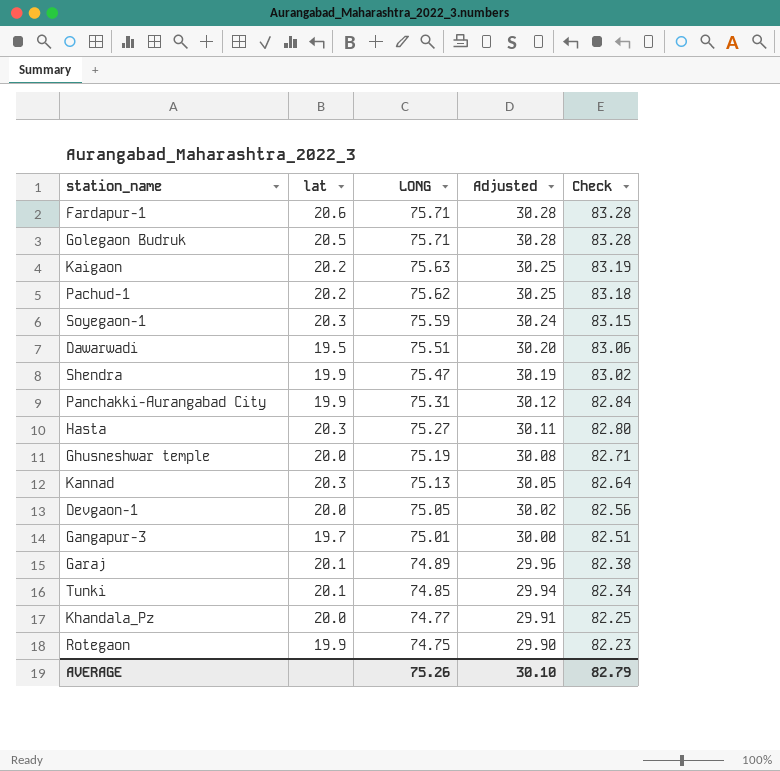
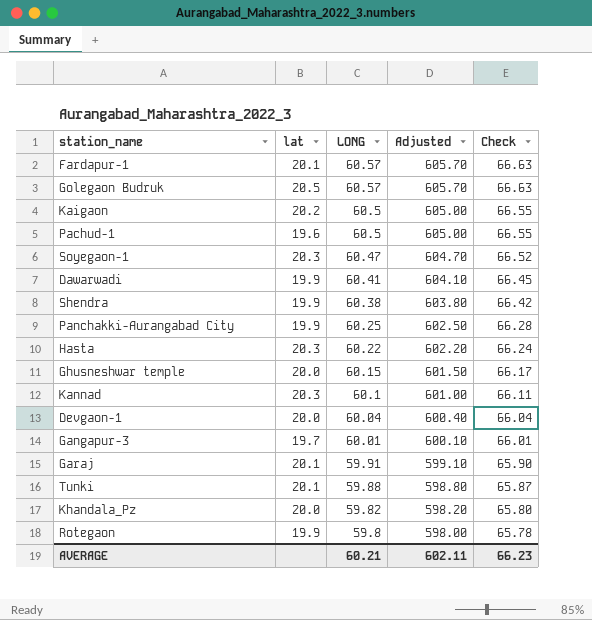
column Adjusted | formula: [LONG] * 0.4 -> [LONG] * 10
Fardapur-1 | lat: 20.6 -> 20.1
Fardapur-1 | LONG: 75.71 -> 60.57
Fardapur-1 | Check: 83.28 -> 66.63
Golegaon Budruk | LONG: 75.71 -> 60.57
Golegaon Budruk | Check: 83.28 -> 66.63
Kaigaon | LONG: 75.63 -> 60.5
Kaigaon | Check: 83.19 -> 66.55
Pachud-1 | lat: 20.2 -> 19.6
Pachud-1 | LONG: 75.62 -> 60.5
Pachud-1 | Check: 83.18 -> 66.55
Soyegaon-1 | LONG: 75.59 -> 60.47
Soyegaon-1 | Check: 83.15 -> 66.52
Dawarwadi | lat: 19.5 -> 19.9
Dawarwadi | LONG: 75.51 -> 60.41
Dawarwadi | Check: 83.06 -> 66.45
Shendra | LONG: 75.47 -> 60.38
Shendra | Check: 83.02 -> 66.42
Panchakki-Aurangabad City | LONG: 75.31 -> 60.25
Panchakki-Aurangabad City | Check: 82.84 -> 66.28
Hasta | LONG: 75.27 -> 60.22
Hasta | Check: 82.80 -> 66.24
Ghusneshwar temple | LONG: 75.19 -> 60.15
Ghusneshwar temple | Check: 82.71 -> 66.17
Kannad | LONG: 75.13 -> 60.1
Kannad | Check: 82.64 -> 66.11
Devgaon-1 | LONG: 75.05 -> 60.04
Devgaon-1 | Check: 82.56 -> 66.04
Gangapur-3 | LONG: 75.01 -> 60.01
Gangapur-3 | Check: 82.51 -> 66.01
Garaj | LONG: 74.89 -> 59.91
Garaj | Check: 82.38 -> 65.90
Tunki | LONG: 74.85 -> 59.88
Tunki | Check: 82.34 -> 65.87
Khandala_Pz | LONG: 74.77 -> 59.82
Khandala_Pz | Check: 82.25 -> 65.80
Rotegaon | LONG: 74.75 -> 59.8
Rotegaon | Check: 82.23 -> 65.78
AVERAGE | LONG: 75.26 -> 60.21
AVERAGE | Adjusted: 30.10 -> 602.11
AVERAGE | Check: 82.79 -> 66.23

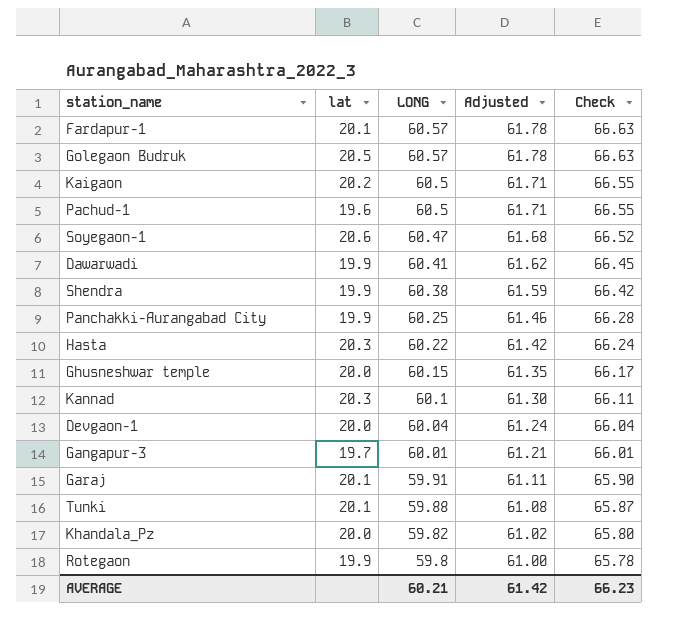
column Adjusted | formula: [LONG] * 10 -> [LONG] * 1.02
Soyegaon-1 | lat: 20.3 -> 20.6
AVERAGE | Adjusted: 602.11 -> 61.42

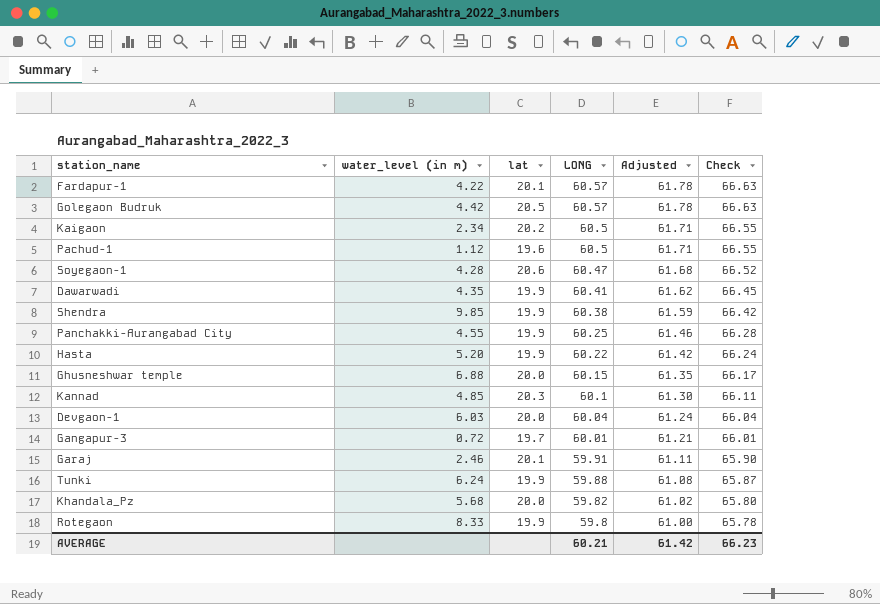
column water_level (in m) | position: none -> 2
Hasta | lat: 20.3 -> 19.9
Tunki | lat: 20.1 -> 19.9

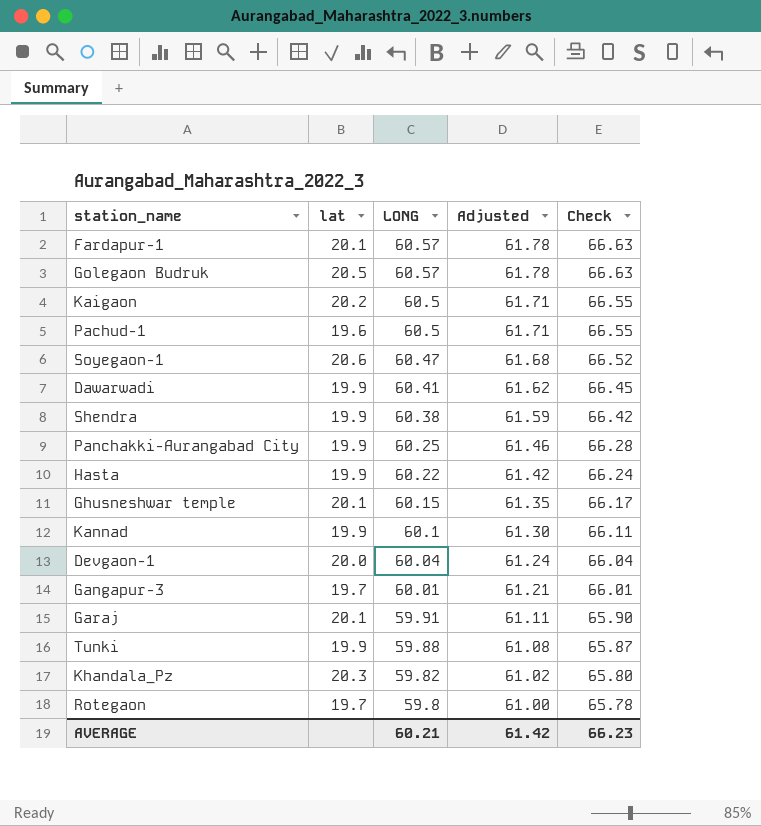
column water_level (in m) | position: 2 -> none
Ghusneshwar temple | lat: 20.0 -> 20.1
Kannad | lat: 20.3 -> 19.9
Khandala_Pz | lat: 20.0 -> 20.3
Rotegaon | lat: 19.9 -> 19.7

